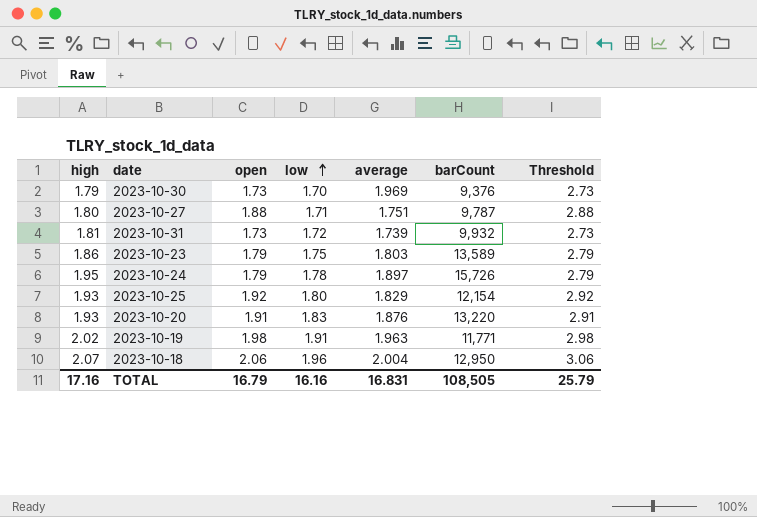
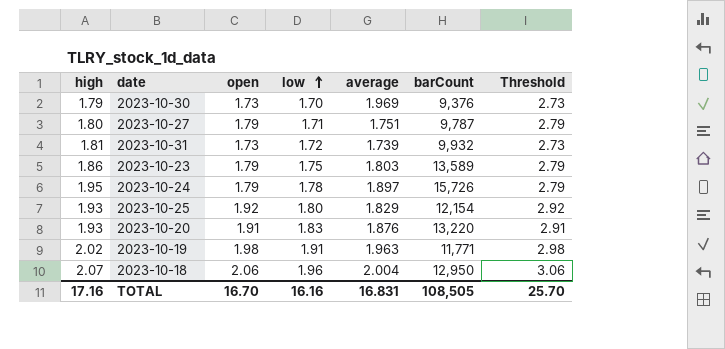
2023-10-27 | open: 1.88 -> 1.79
2023-10-27 | Threshold: 2.88 -> 2.79
TOTAL | open: 16.79 -> 16.70
TOTAL | Threshold: 25.79 -> 25.70

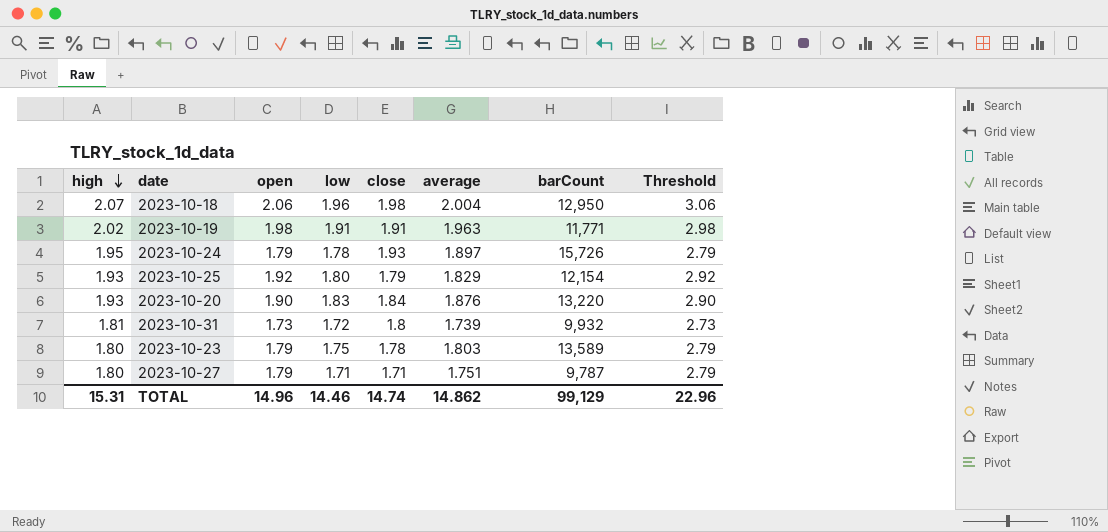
row order: low ascending -> high descending
column close | position: none -> 5
row 2023-10-30: 1.79 | 1.73 | 1.70 | 1.969 | 9,376 | 2.73 -> none
2023-10-20 | open: 1.91 -> 1.90
2023-10-20 | Threshold: 2.91 -> 2.90
2023-10-23 | high: 1.86 -> 1.80
TOTAL | high: 17.16 -> 15.31
TOTAL | open: 16.70 -> 14.96
TOTAL | low: 16.16 -> 14.46
TOTAL | average: 16.831 -> 14.862
TOTAL | barCount: 108,505 -> 99,129
TOTAL | Threshold: 25.70 -> 22.96

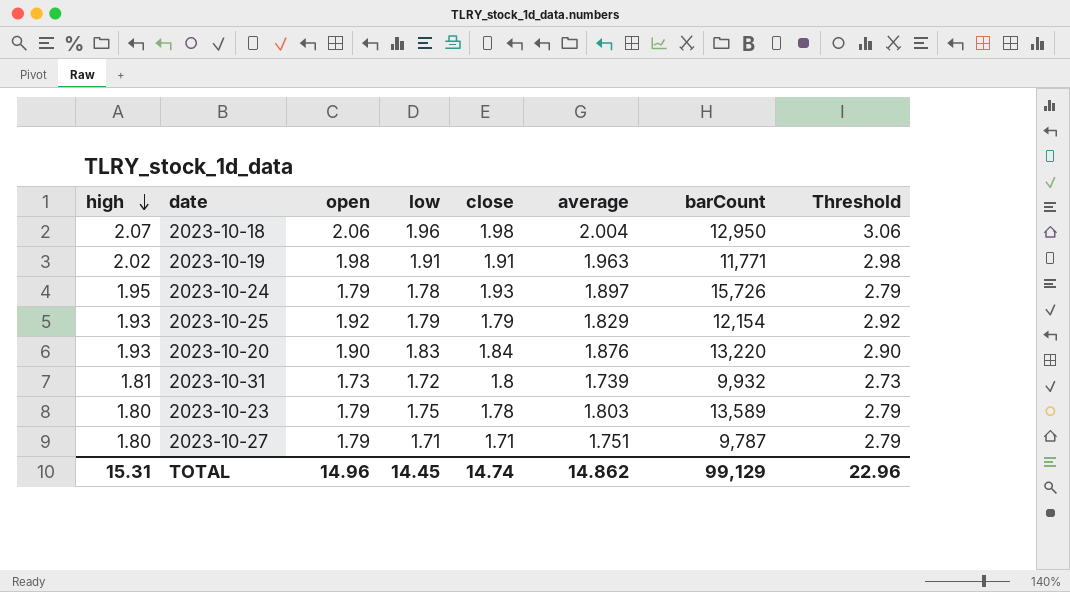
2023-10-25 | low: 1.80 -> 1.79
TOTAL | low: 14.46 -> 14.45

